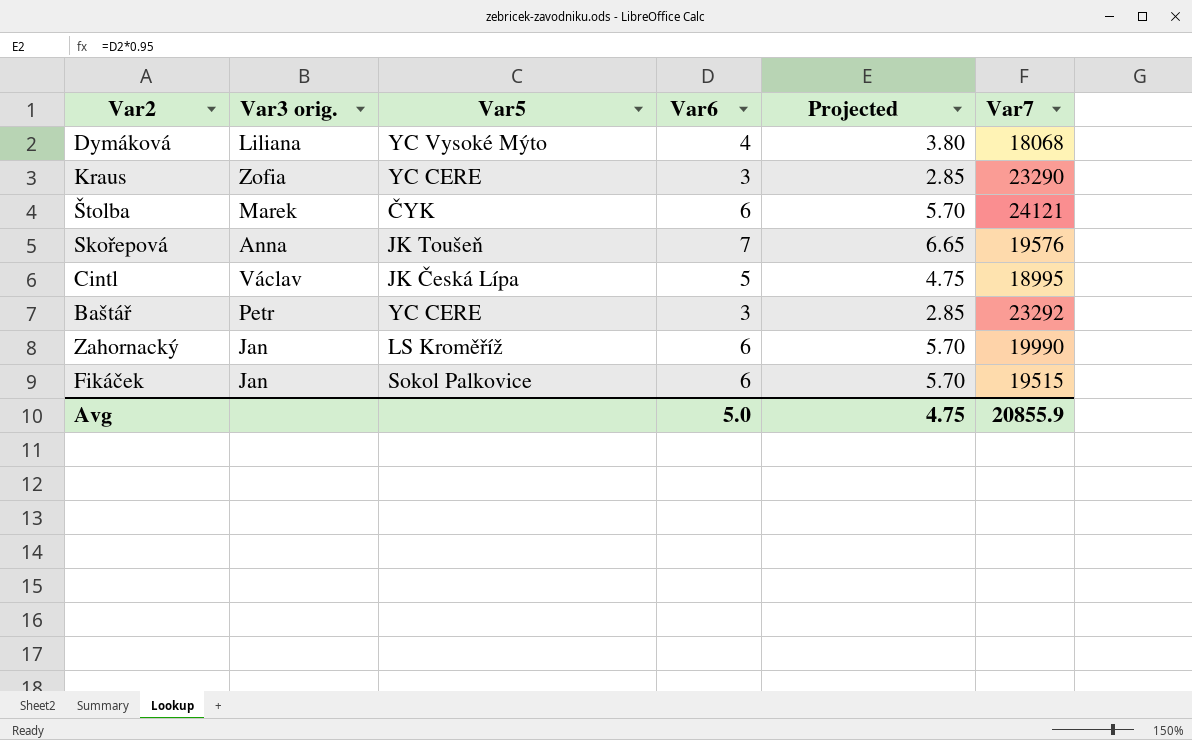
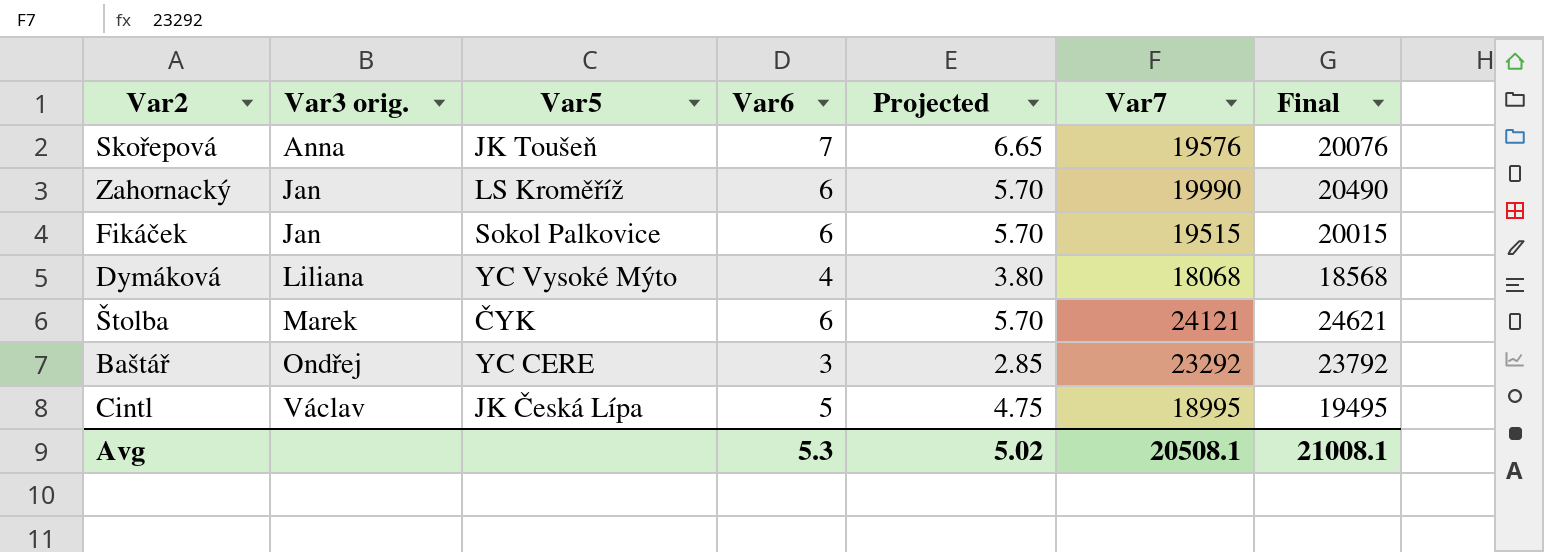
row order: none -> Var3 orig. ascending
column Final | formula: none -> [Var7] + 500
row Kraus: Zofia | YC CERE | 3 | 2.85 | 23290 -> none
Baštář | Var3 orig.: Petr -> Ondřej
Avg | Var6: 5.0 -> 5.3
Avg | Projected: 4.75 -> 5.02
Avg | Var7: 20855.9 -> 20508.1

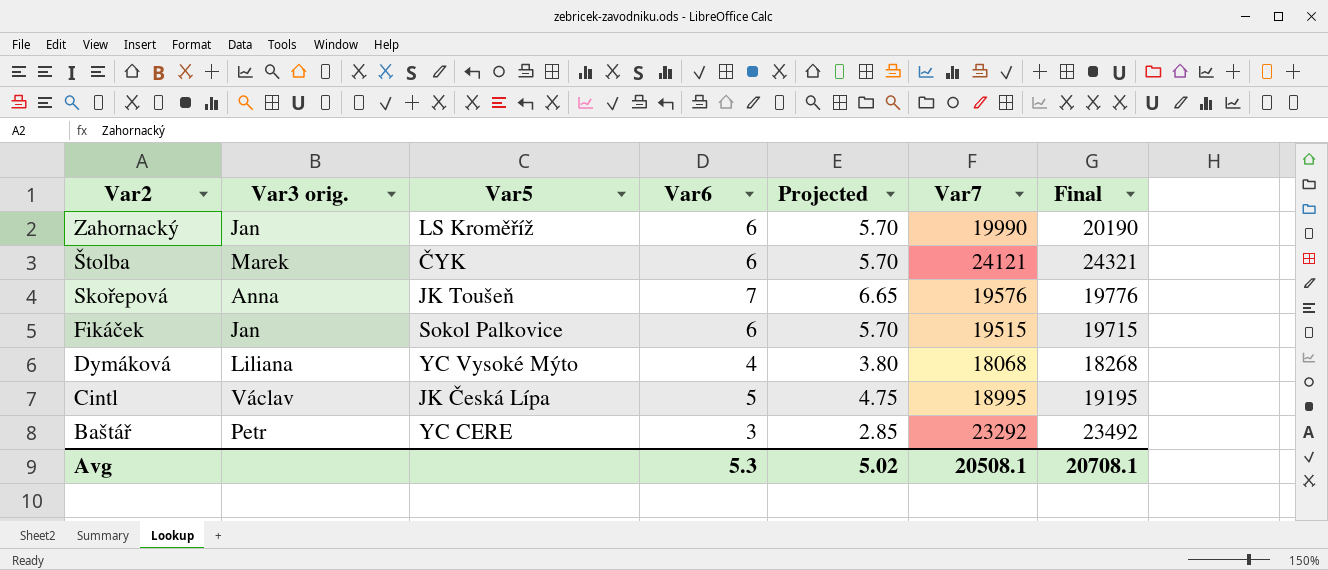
row order: Var3 orig. ascending -> Var2 descending
column Final | formula: [Var7] + 500 -> [Var7] + 200
Baštář | Var3 orig.: Ondřej -> Petr
Avg | Final: 21008.1 -> 20708.1

